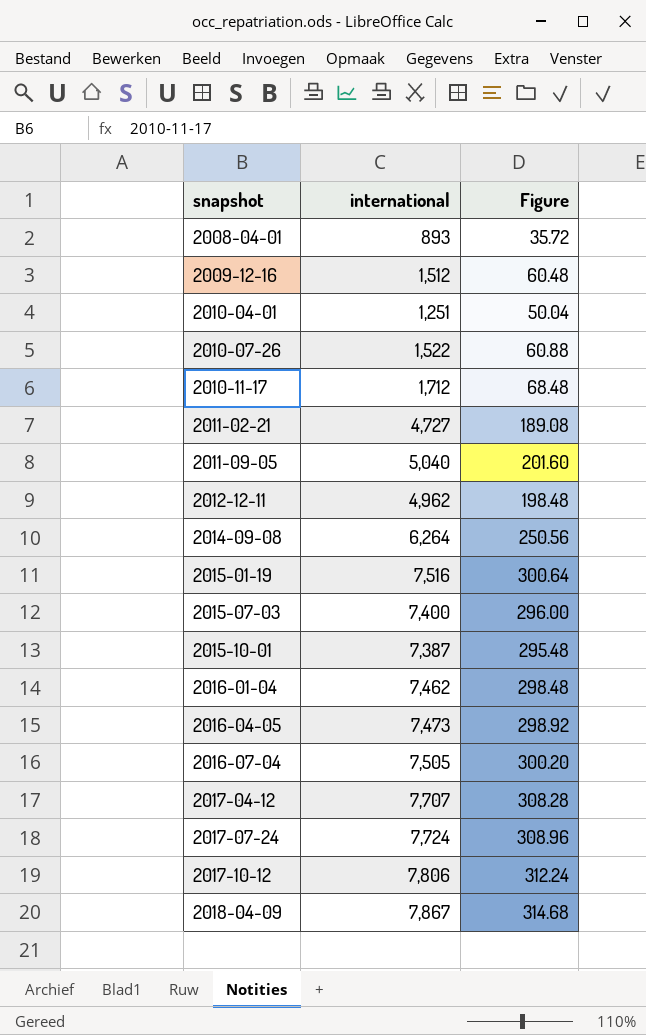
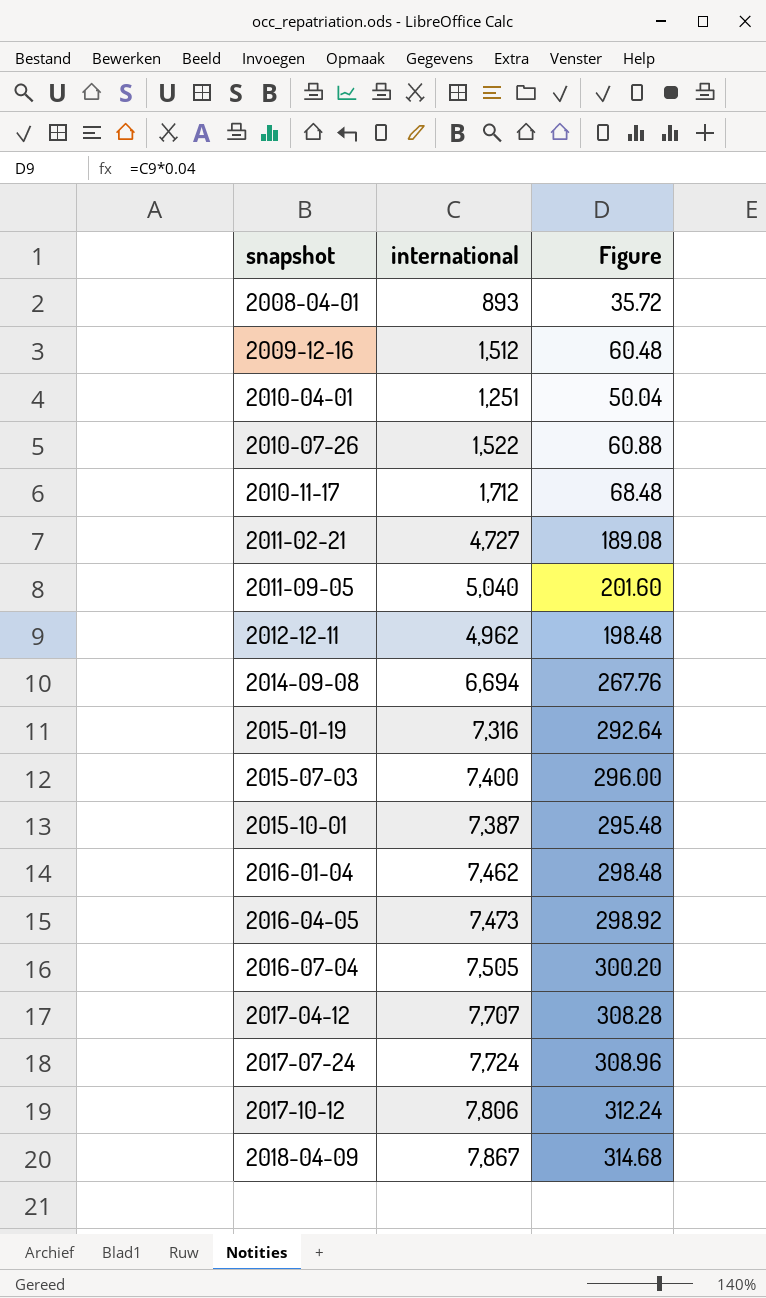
2014-09-08 | international: 6,264 -> 6,694
2014-09-08 | Figure: 250.56 -> 267.76
2015-01-19 | international: 7,516 -> 7,316
2015-01-19 | Figure: 300.64 -> 292.64

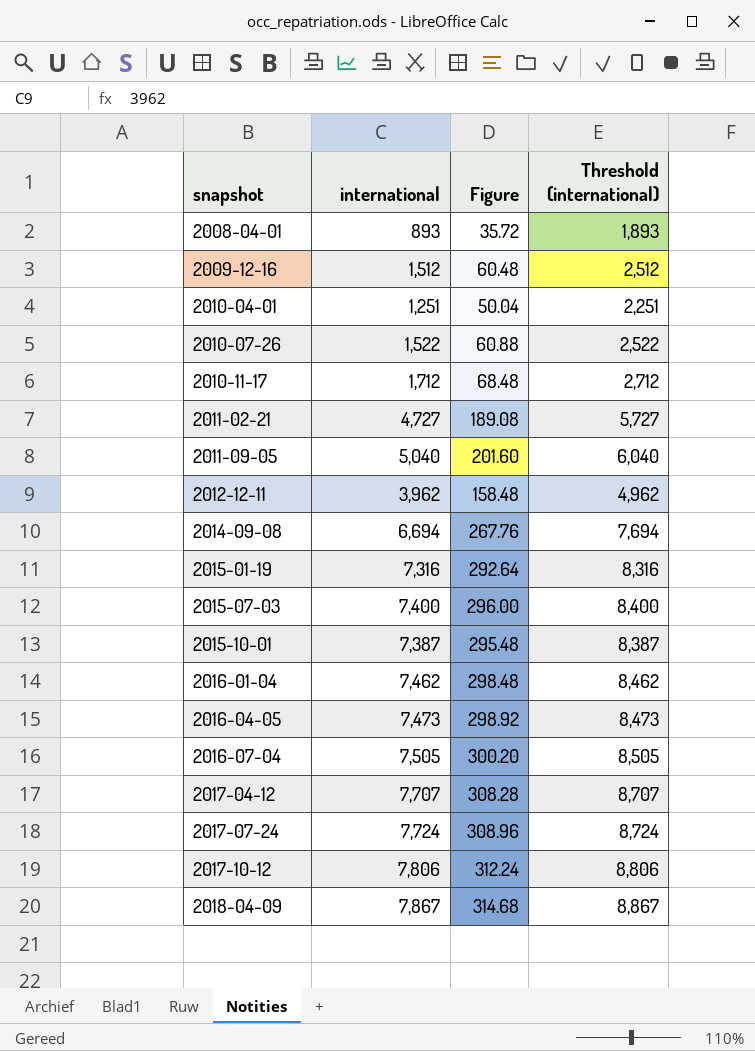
column Threshold (international) | formula: none -> [international] + 1000
2012-12-11 | international: 4,962 -> 3,962
2012-12-11 | Figure: 198.48 -> 158.48

